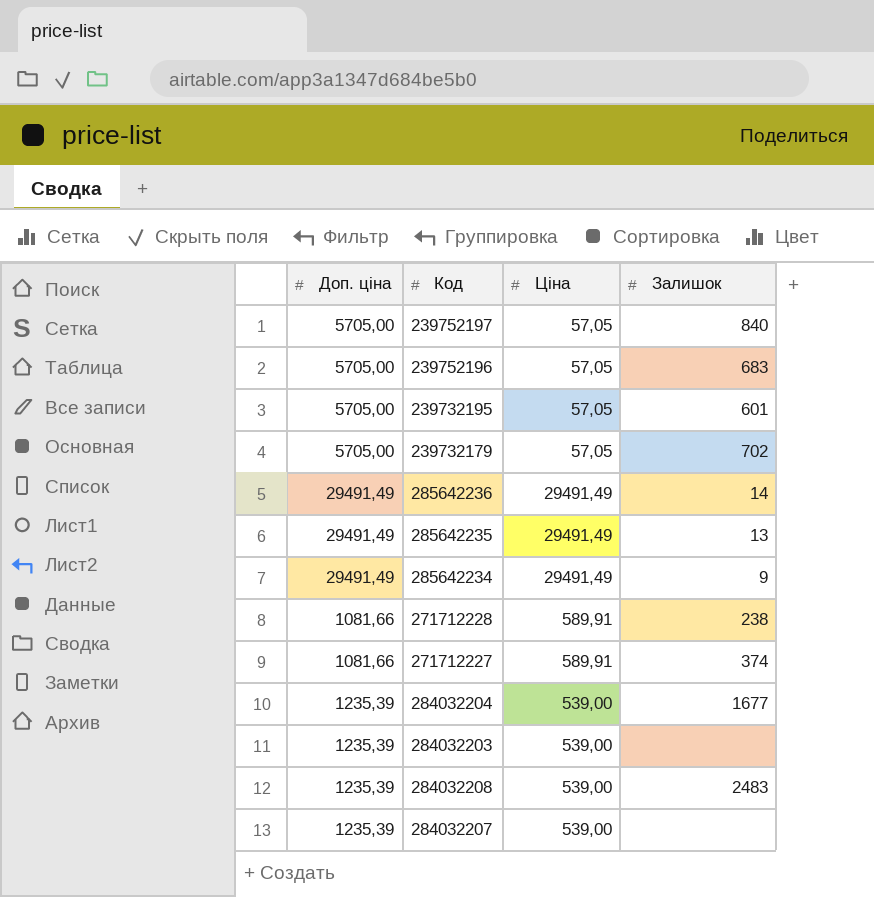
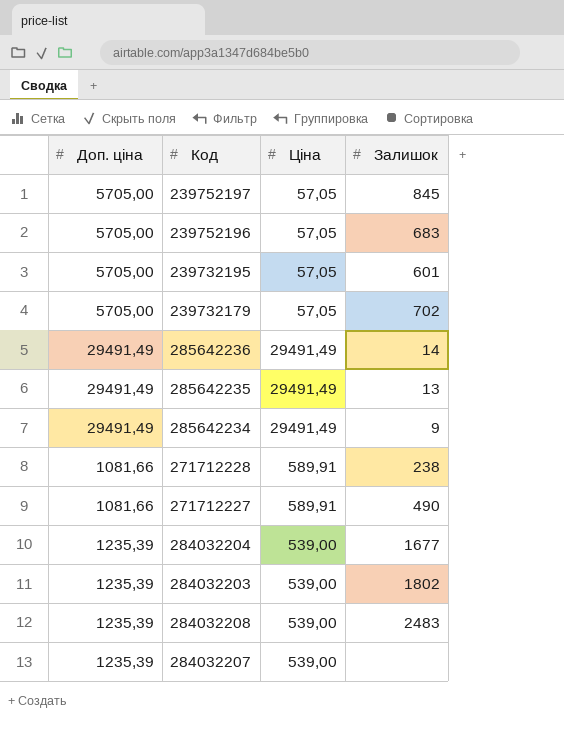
239752197 | Залишок: 840 -> 845
271712227 | Залишок: 374 -> 490
284032203 | Залишок: none -> 1802

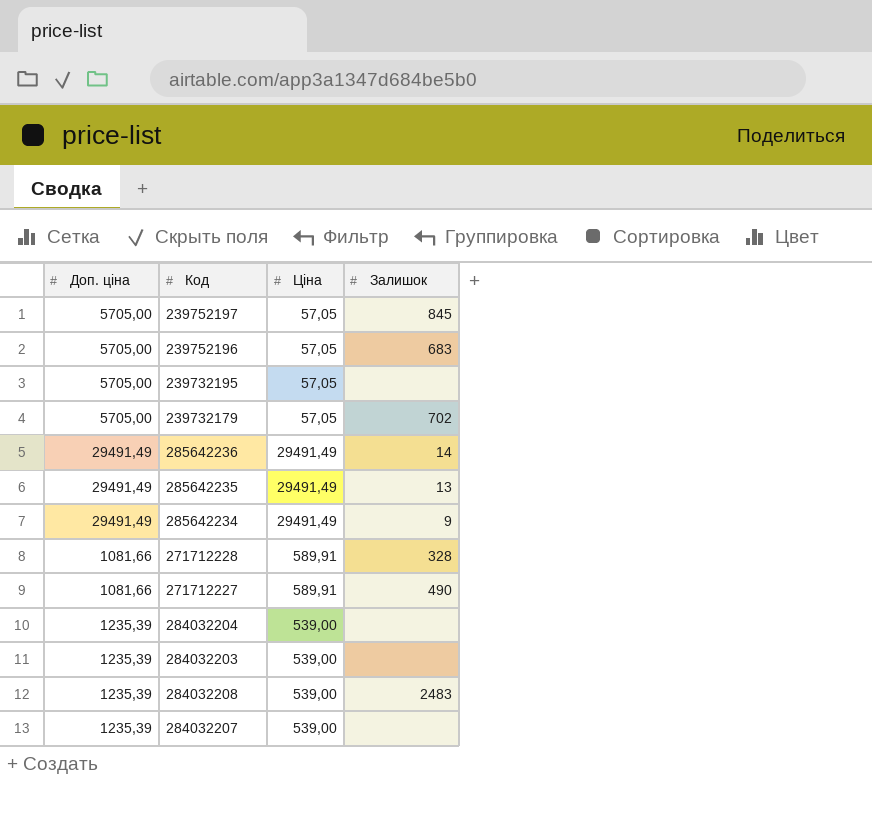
239732195 | Залишок: 601 -> none
271712228 | Залишок: 238 -> 328
284032204 | Залишок: 1677 -> none
284032203 | Залишок: 1802 -> none

